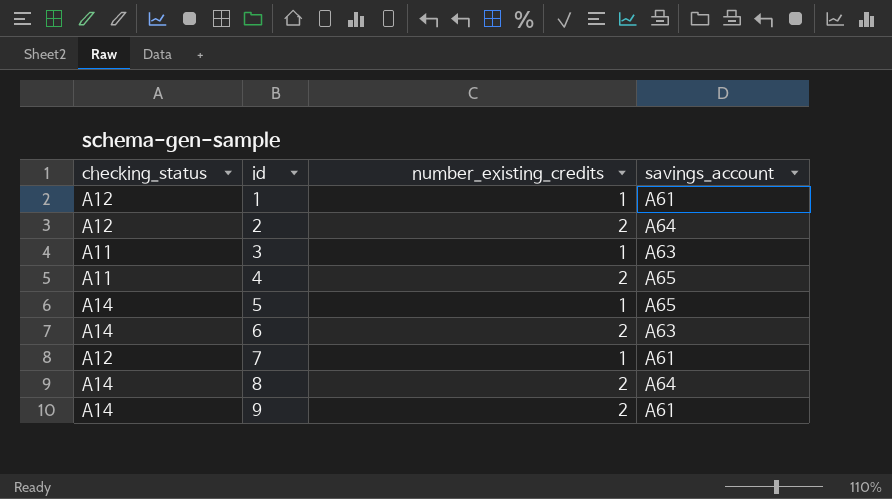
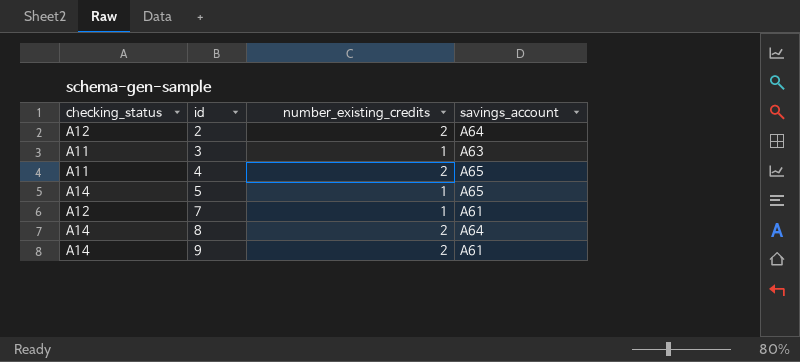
row 1: A12 | 1 | A61 -> none
row 6: A14 | 2 | A63 -> none

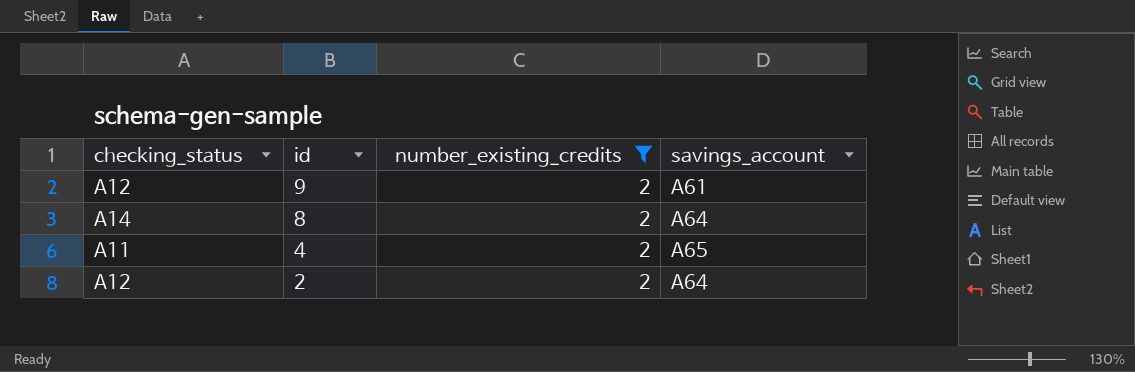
filter: none -> number_existing_credits = 2
row order: id ascending -> id descending
9 | checking_status: A14 -> A12

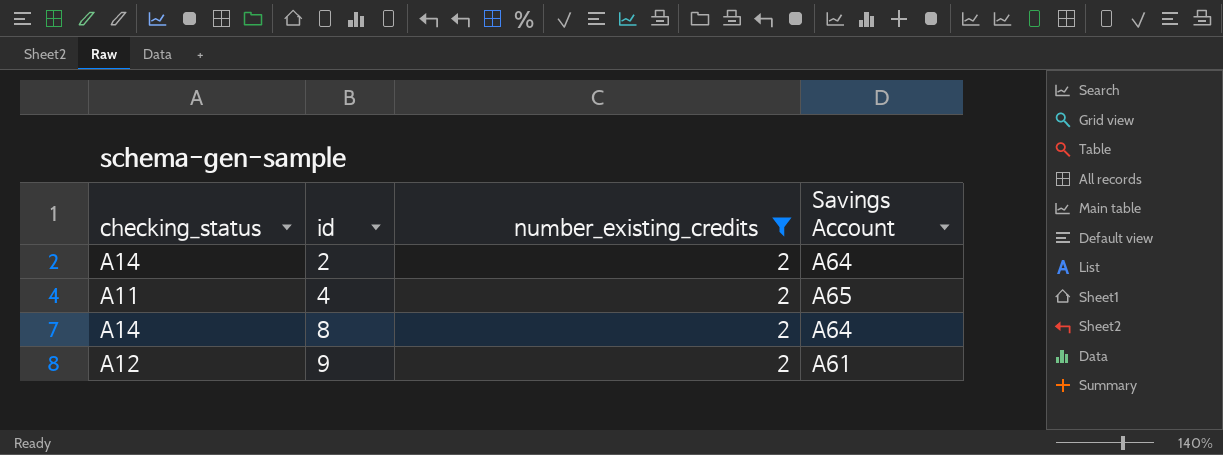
row order: id descending -> id ascending
column name: savings_account -> Savings Account
2 | checking_status: A12 -> A14

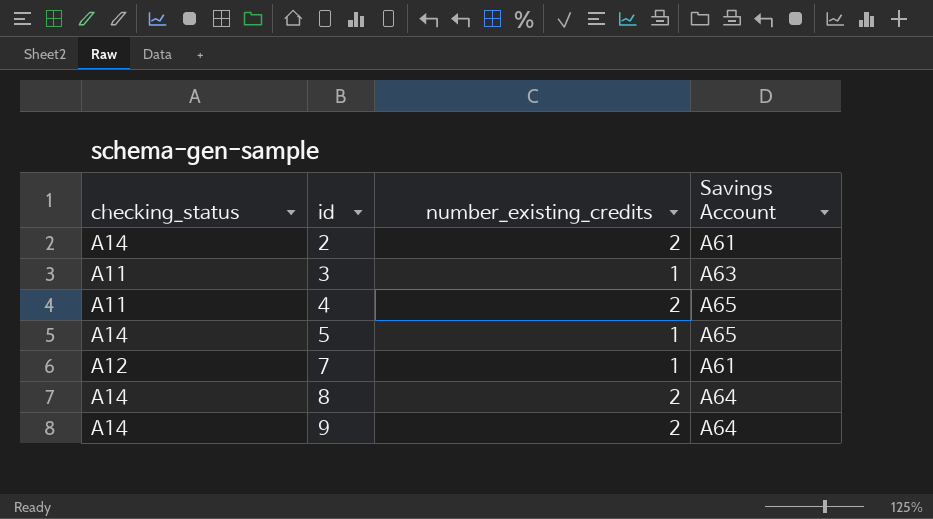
filter: number_existing_credits = 2 -> none
2 | Savings Account: A64 -> A61
9 | checking_status: A12 -> A14
9 | Savings Account: A61 -> A64

